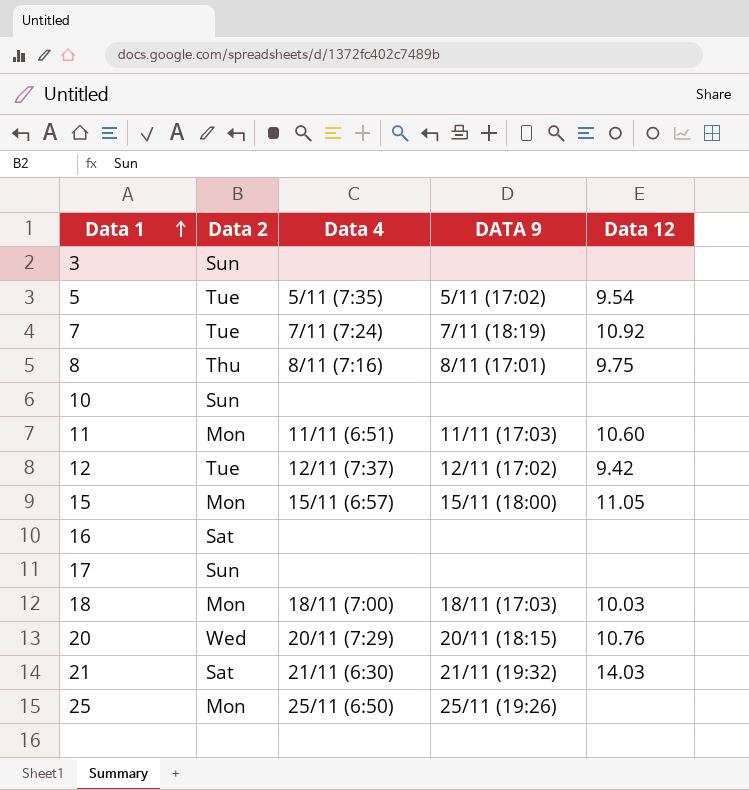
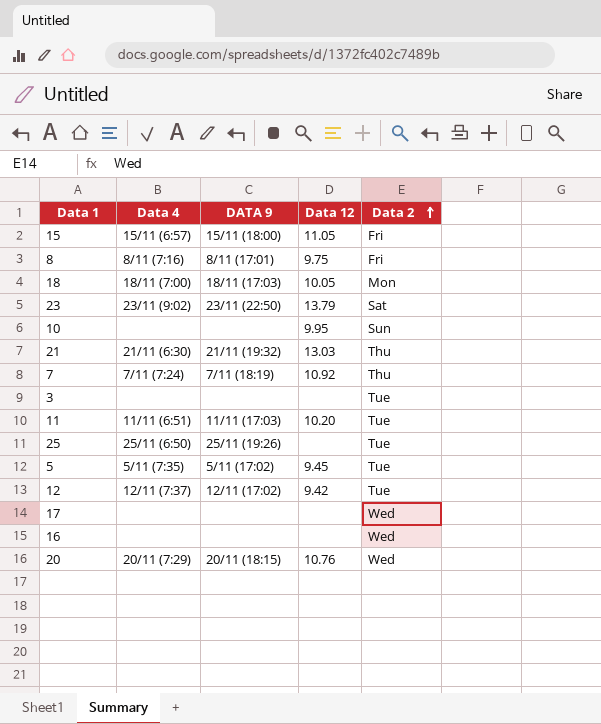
row order: Data 1 ascending -> Data 2 ascending
column Data 2 | position: 2 -> 5
15 | Data 2: Mon -> Fri
8 | Data 2: Thu -> Fri
18 | Data 12: 10.03 -> 10.05
row 23: none -> 23/11 (9:02) | 23/11 (22:50) | 13.79 | Sat
10 | Data 12: none -> 9.95
21 | Data 12: 14.03 -> 13.03
21 | Data 2: Sat -> Thu
7 | Data 2: Tue -> Thu
3 | Data 2: Sun -> Tue
11 | Data 12: 10.60 -> 10.20
11 | Data 2: Mon -> Tue
25 | Data 2: Mon -> Tue
5 | Data 12: 9.54 -> 9.45
17 | Data 2: Sun -> Wed
16 | Data 2: Sat -> Wed

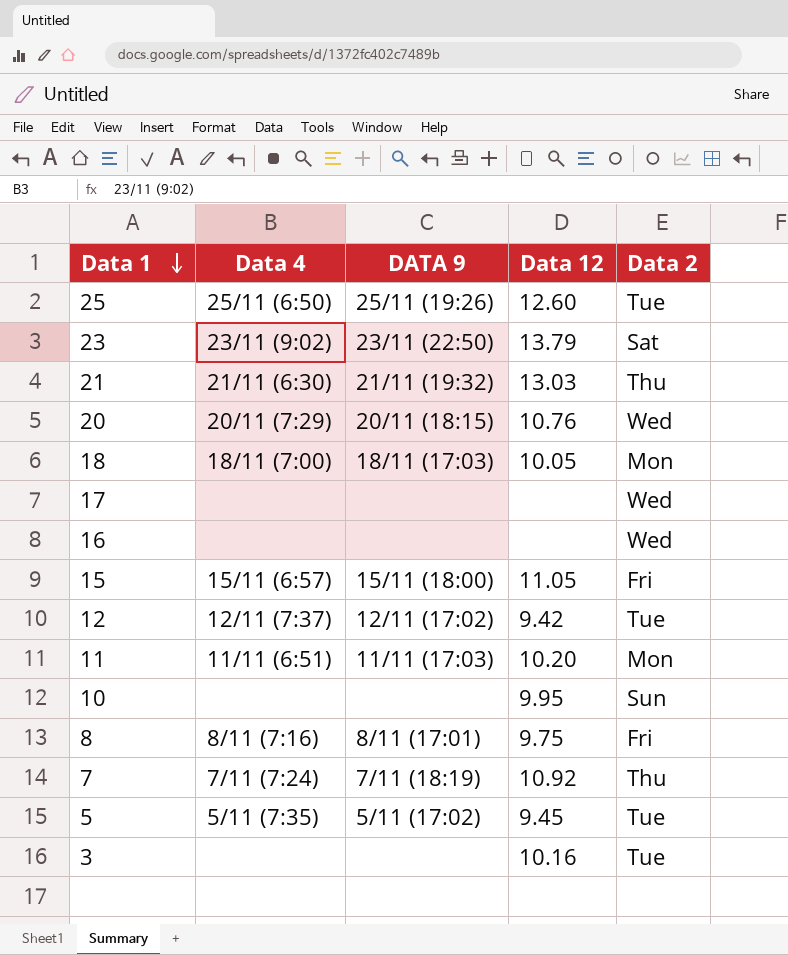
row order: Data 2 ascending -> Data 1 descending
25 | Data 12: none -> 12.60
11 | Data 2: Tue -> Mon
3 | Data 12: none -> 10.16

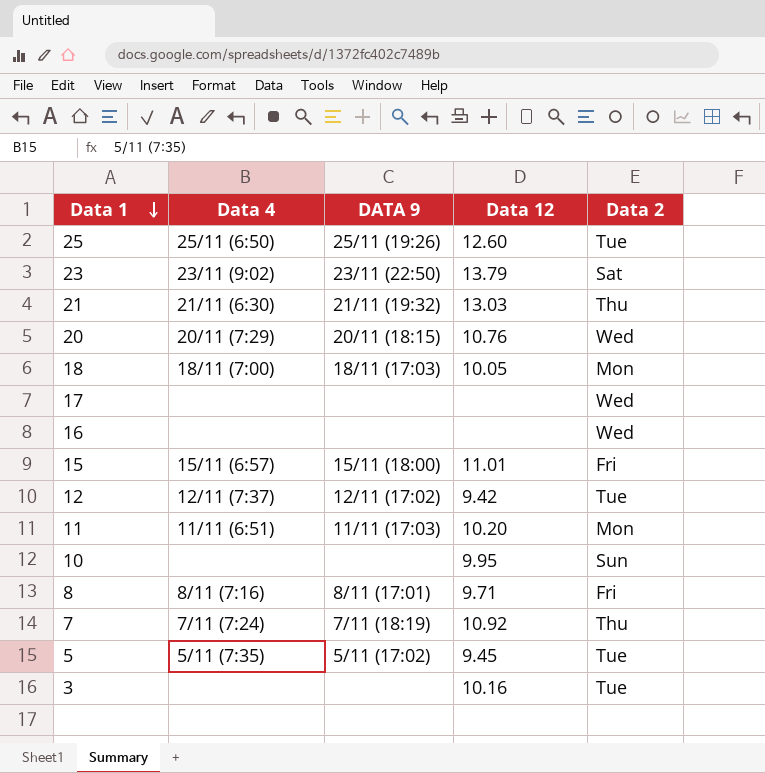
15 | Data 12: 11.05 -> 11.01
8 | Data 12: 9.75 -> 9.71

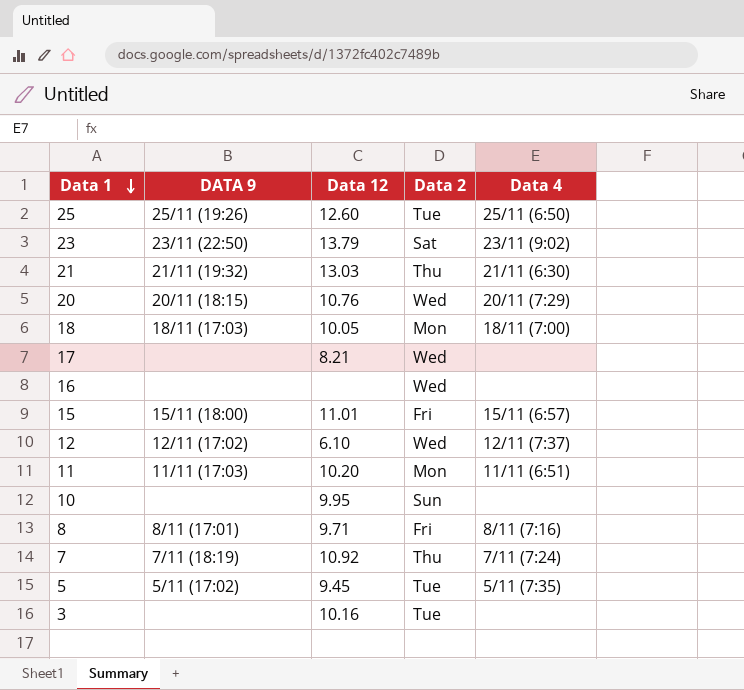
column Data 4 | position: 2 -> 5
17 | Data 12: none -> 8.21
12 | Data 12: 9.42 -> 6.10
12 | Data 2: Tue -> Wed

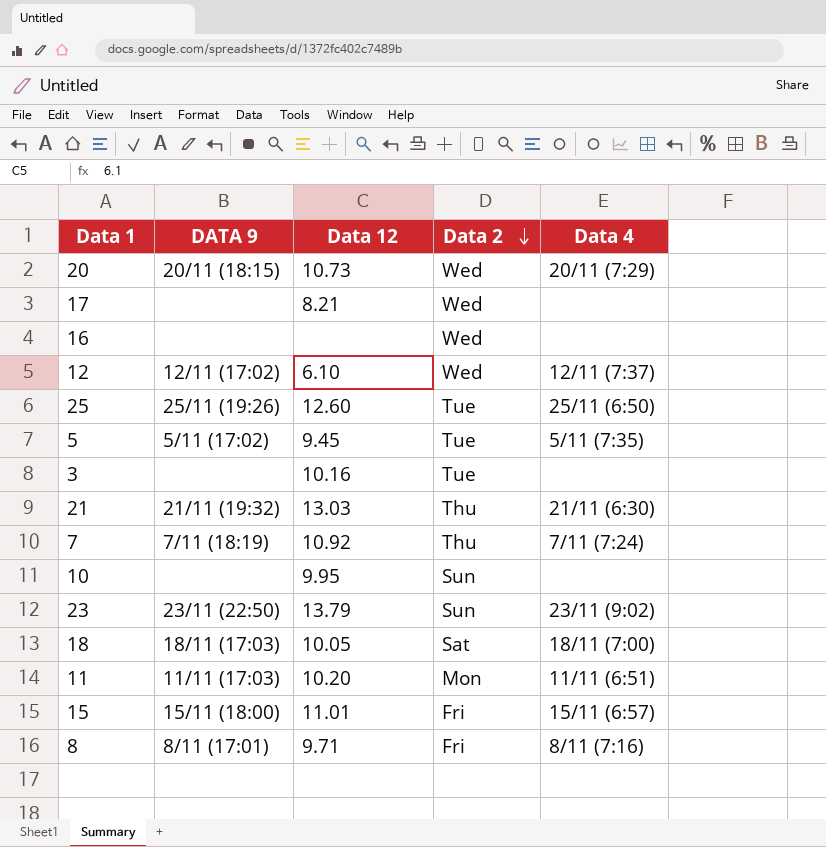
row order: Data 1 descending -> Data 2 descending
20 | Data 12: 10.76 -> 10.73
23 | Data 2: Sat -> Sun
18 | Data 2: Mon -> Sat

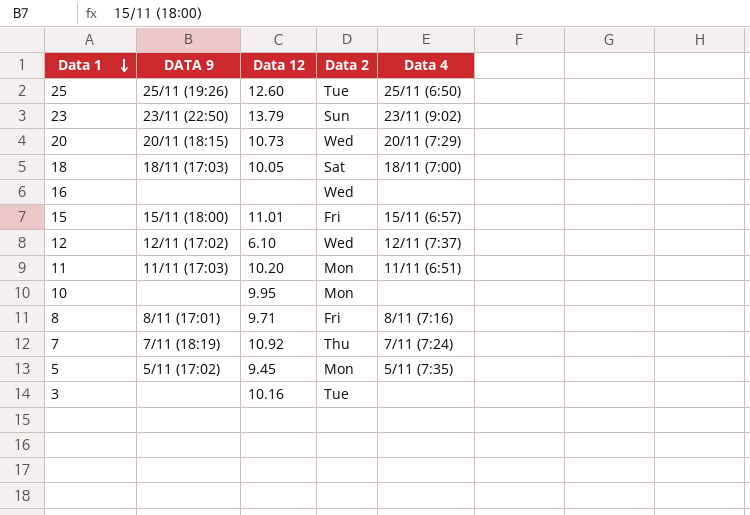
row order: Data 2 descending -> Data 1 descending
row 17: none | 8.21 | Wed | none -> none
row 21: 21/11 (19:32) | 13.03 | Thu | 21/11 (6:30) -> none
10 | Data 2: Sun -> Mon
5 | Data 2: Tue -> Mon

